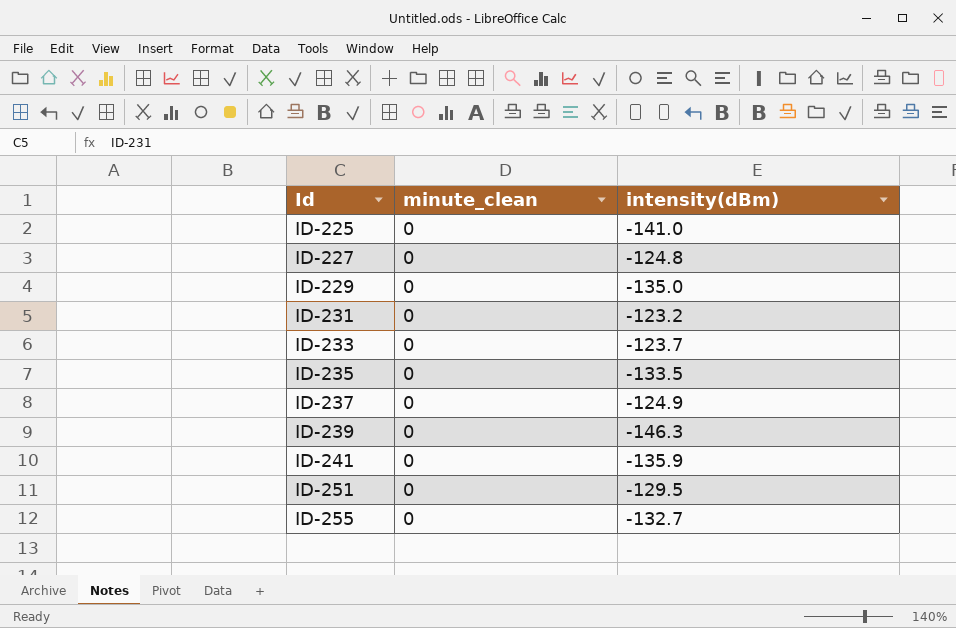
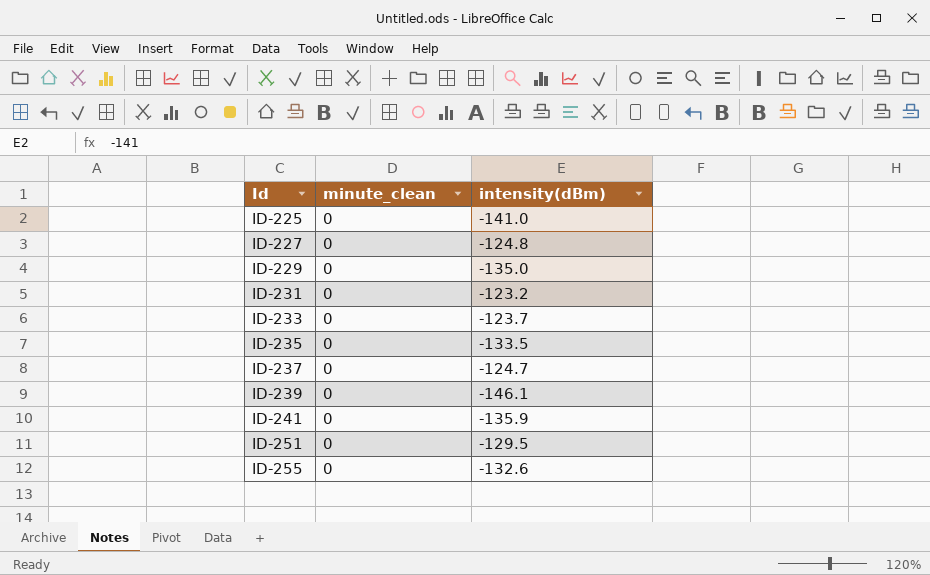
ID-237 | intensity(dBm): -124.9 -> -124.7
ID-239 | intensity(dBm): -146.3 -> -146.1
ID-255 | intensity(dBm): -132.7 -> -132.6

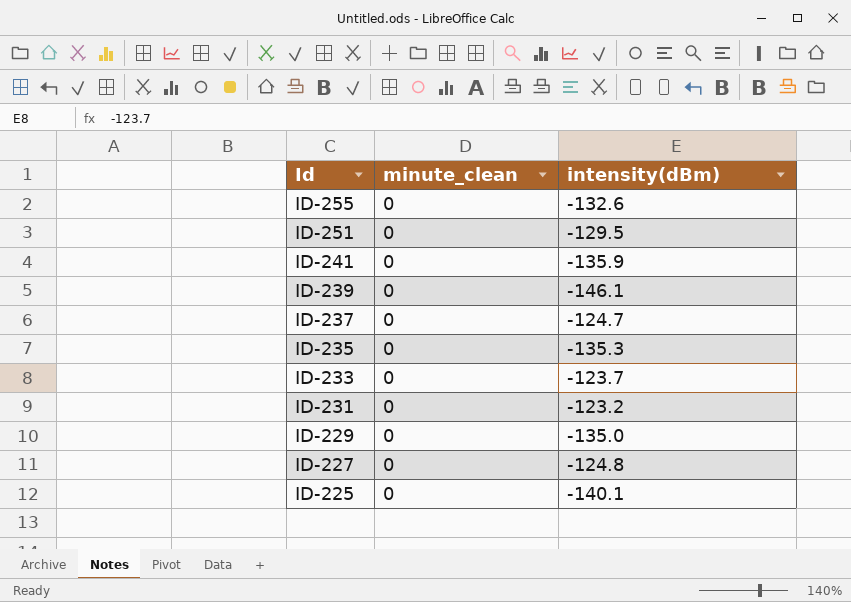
row order: Id ascending -> Id descending
ID-235 | intensity(dBm): -133.5 -> -135.3
ID-225 | intensity(dBm): -141.0 -> -140.1

